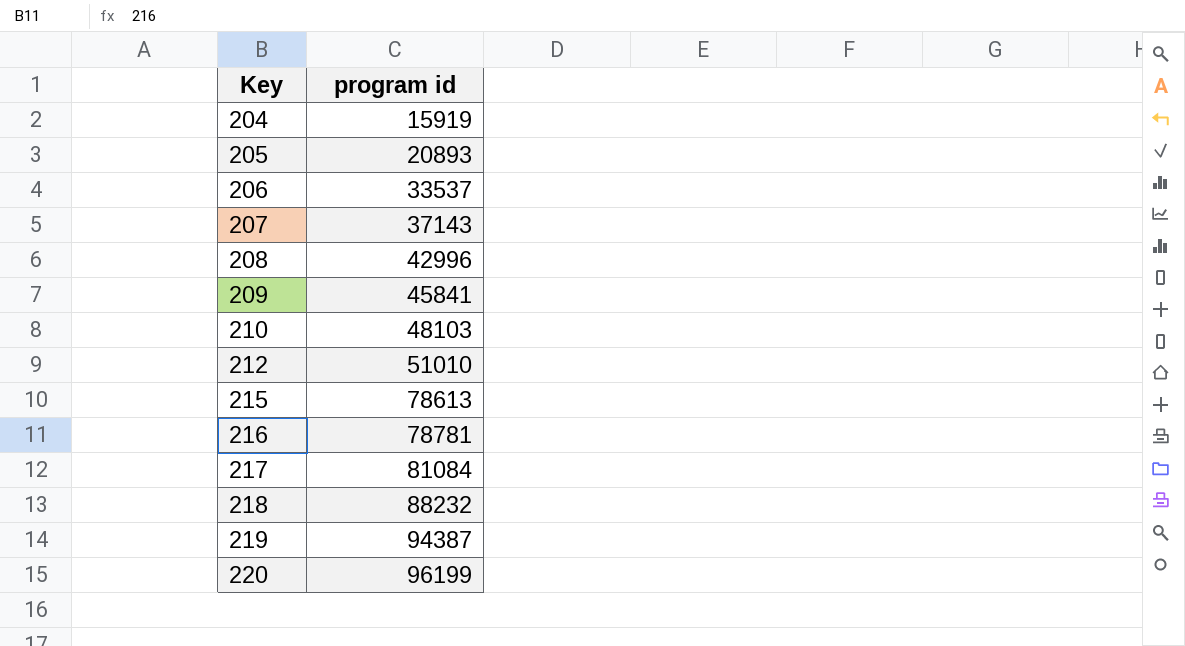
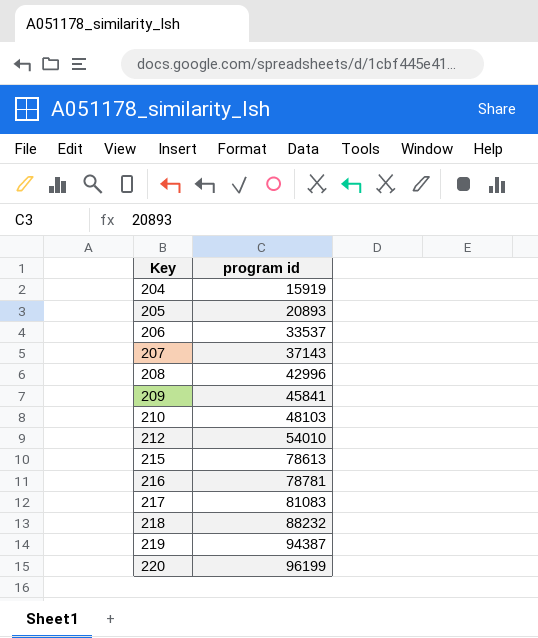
212 | program id: 51010 -> 54010
217 | program id: 81084 -> 81083

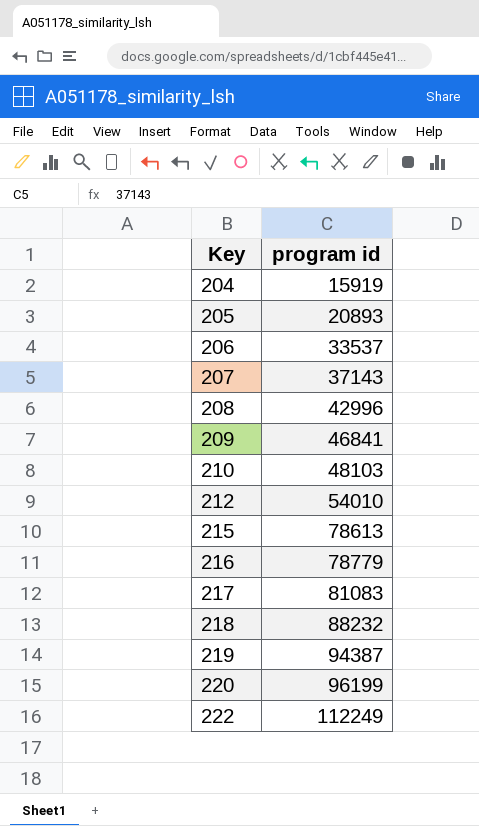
209 | program id: 45841 -> 46841
216 | program id: 78781 -> 78779
row 222: none -> 112249

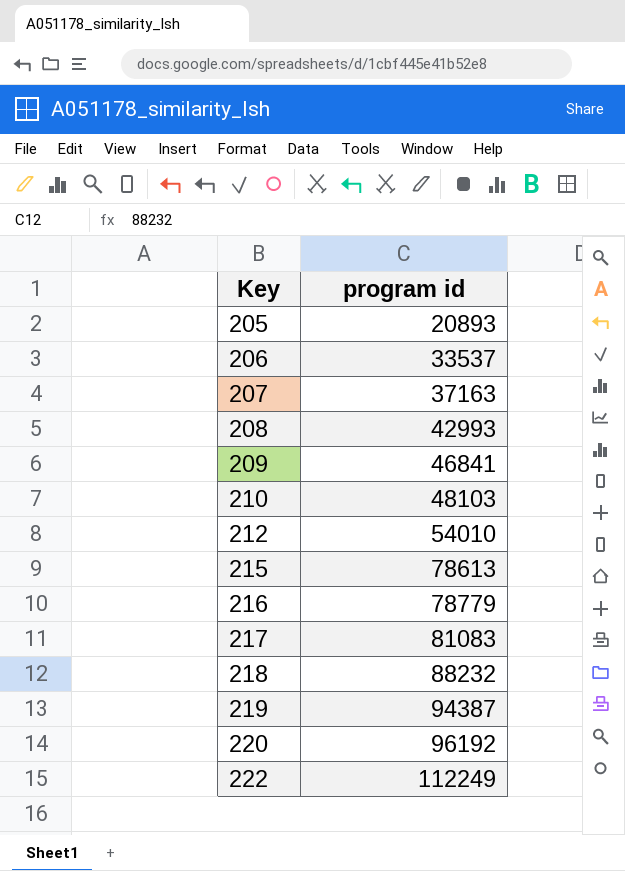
row 204: 15919 -> none
207 | program id: 37143 -> 37163
208 | program id: 42996 -> 42993
220 | program id: 96199 -> 96192

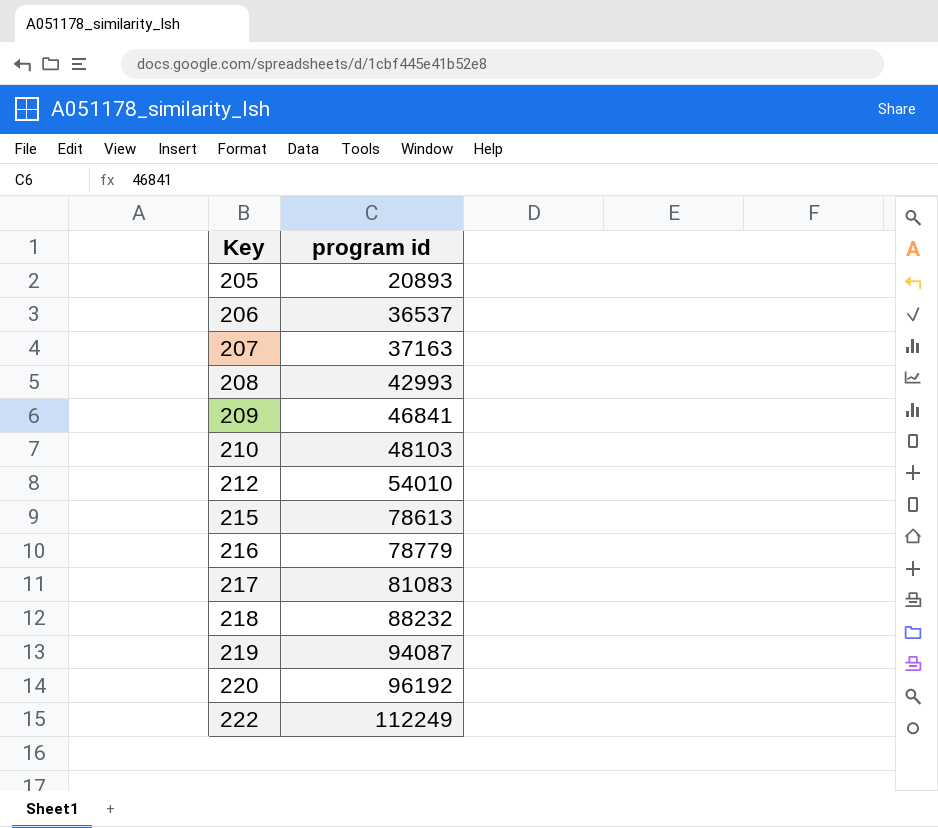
206 | program id: 33537 -> 36537
219 | program id: 94387 -> 94087

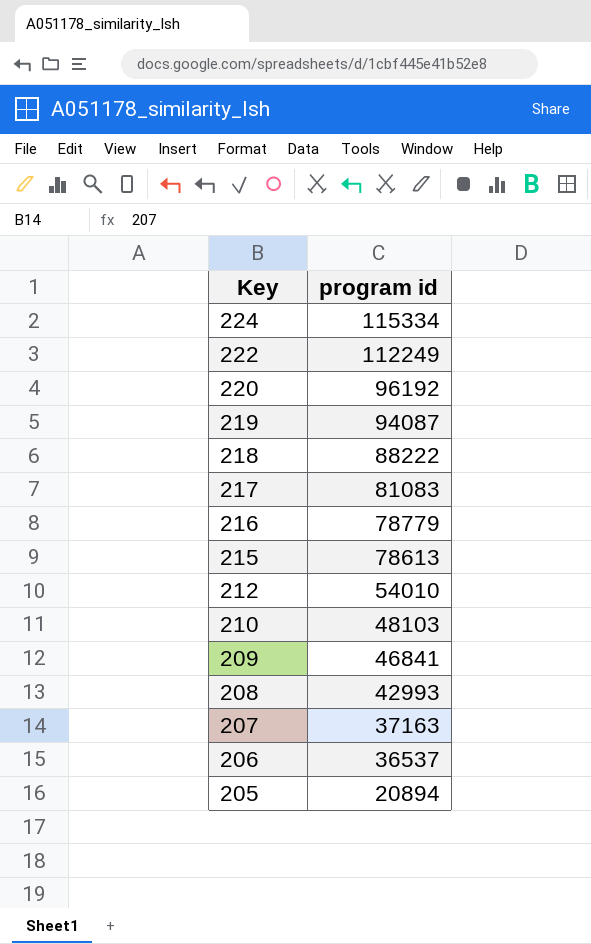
row order: Key ascending -> Key descending
row 224: none -> 115334
218 | program id: 88232 -> 88222
205 | program id: 20893 -> 20894

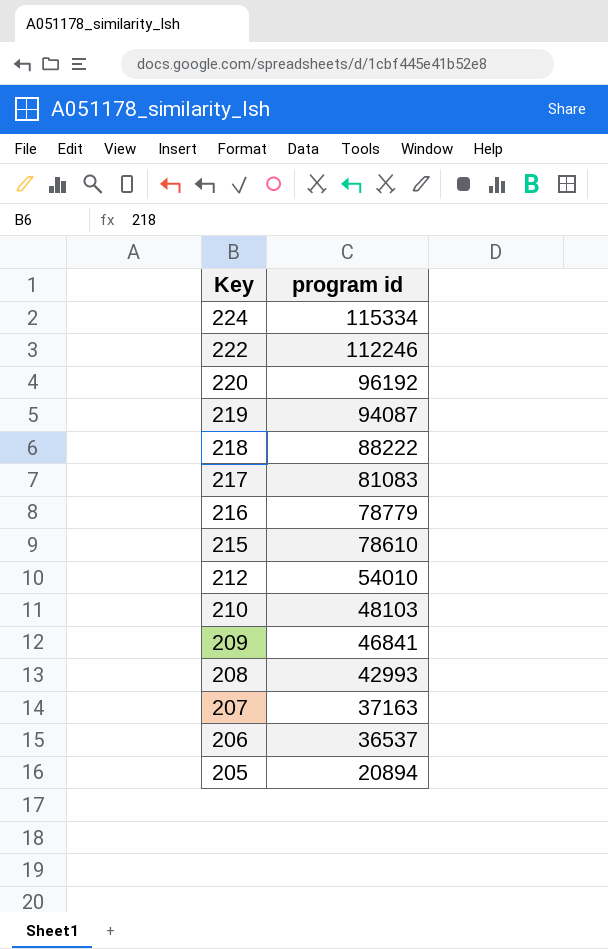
222 | program id: 112249 -> 112246
215 | program id: 78613 -> 78610

